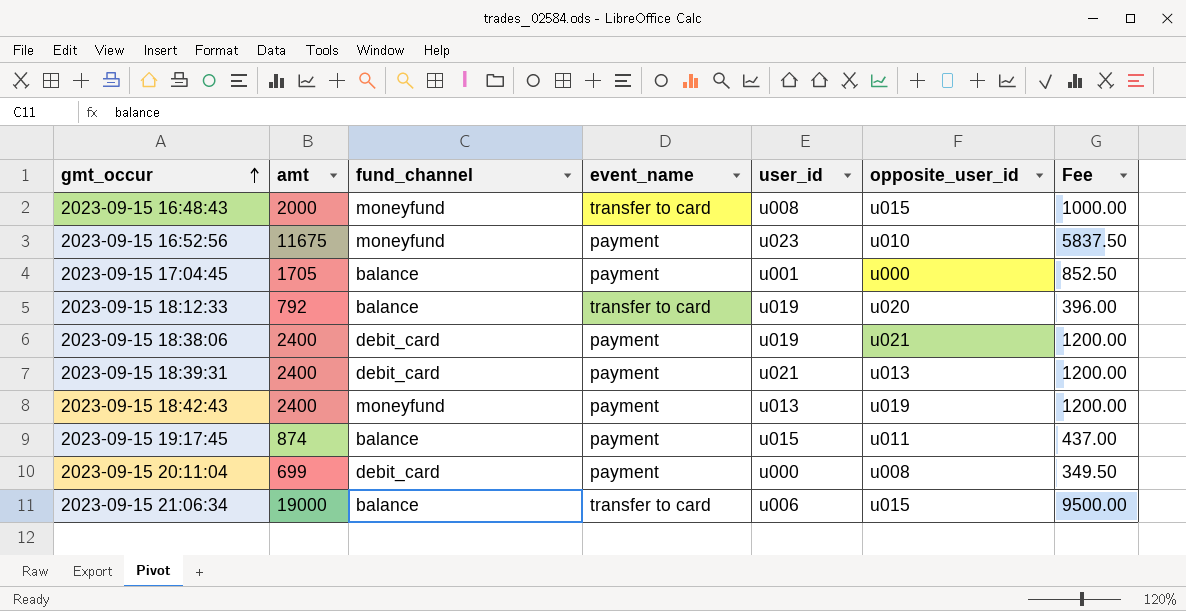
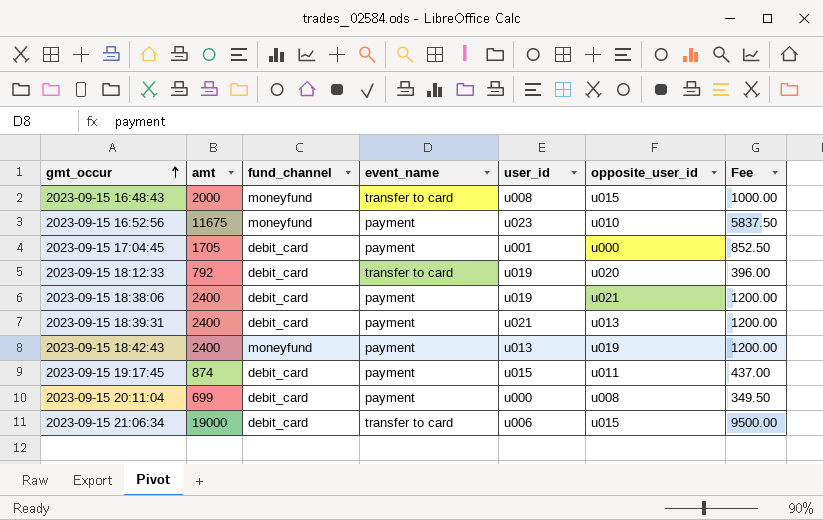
2023-09-15 17:04:45 | fund_channel: balance -> debit_card
2023-09-15 18:12:33 | fund_channel: balance -> debit_card
2023-09-15 19:17:45 | fund_channel: balance -> debit_card
2023-09-15 21:06:34 | fund_channel: balance -> debit_card

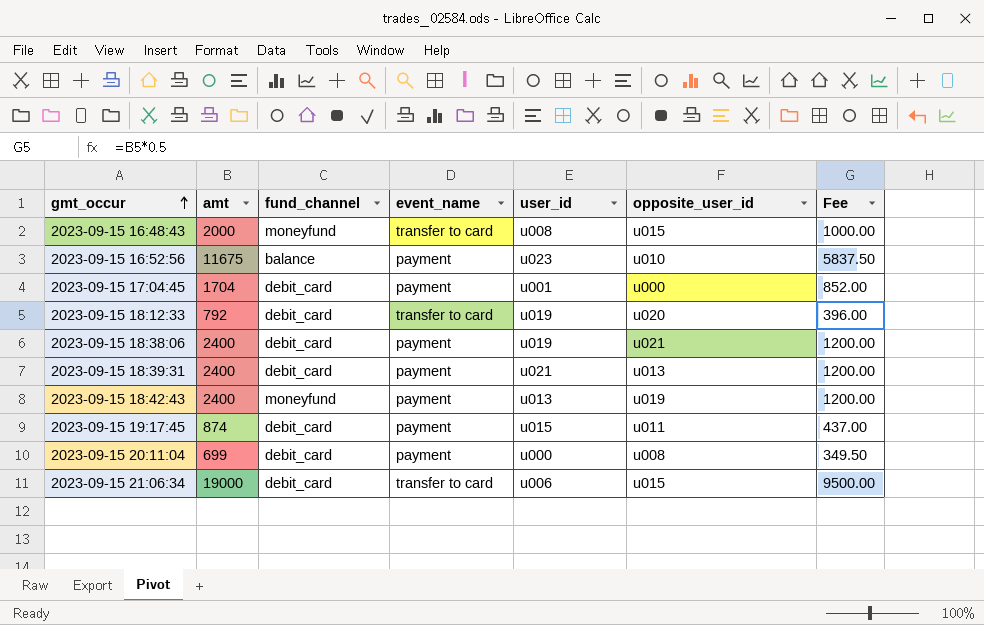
2023-09-15 16:52:56 | fund_channel: moneyfund -> balance
2023-09-15 17:04:45 | amt: 1705 -> 1704
2023-09-15 17:04:45 | Fee: 852.50 -> 852.00

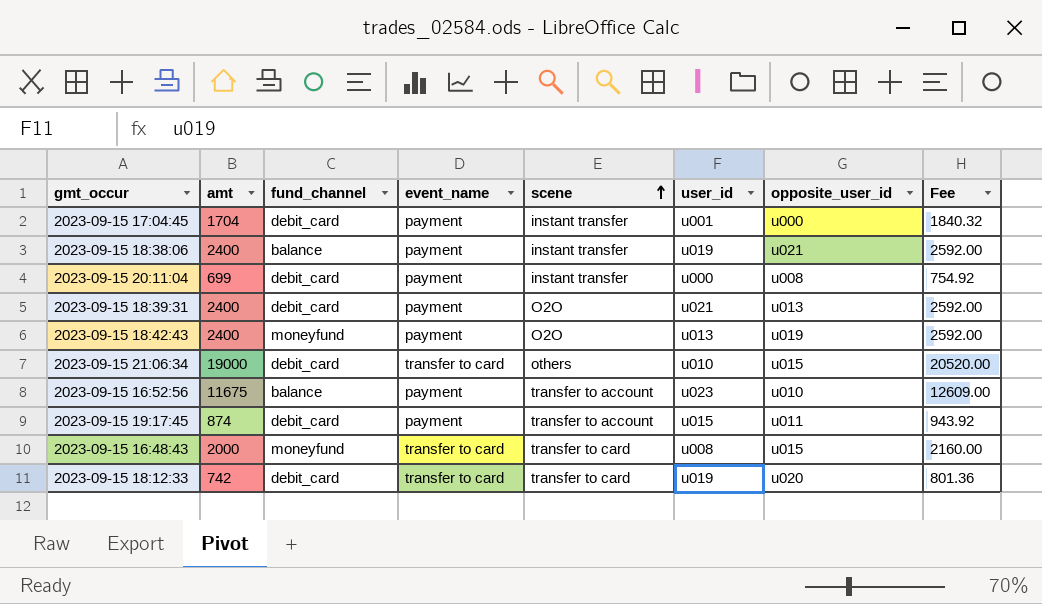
row order: gmt_occur ascending -> scene ascending
column scene | position: none -> 5
column Fee | formula: [amt] * 0.5 -> [amt] * 1.08
2023-09-15 18:38:06 | fund_channel: debit_card -> balance
2023-09-15 21:06:34 | user_id: u006 -> u010
2023-09-15 18:12:33 | amt: 792 -> 742

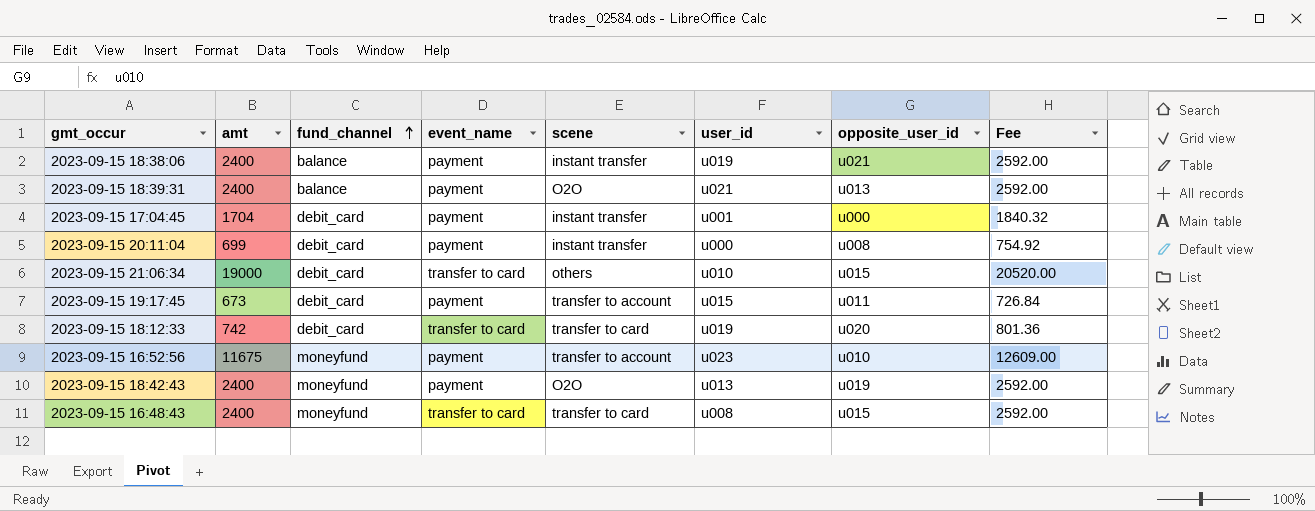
row order: scene ascending -> fund_channel ascending
2023-09-15 18:39:31 | fund_channel: debit_card -> balance
2023-09-15 19:17:45 | amt: 874 -> 673
2023-09-15 19:17:45 | Fee: 943.92 -> 726.84
2023-09-15 16:52:56 | fund_channel: balance -> moneyfund
2023-09-15 16:48:43 | amt: 2000 -> 2400
2023-09-15 16:48:43 | Fee: 2160.00 -> 2592.00

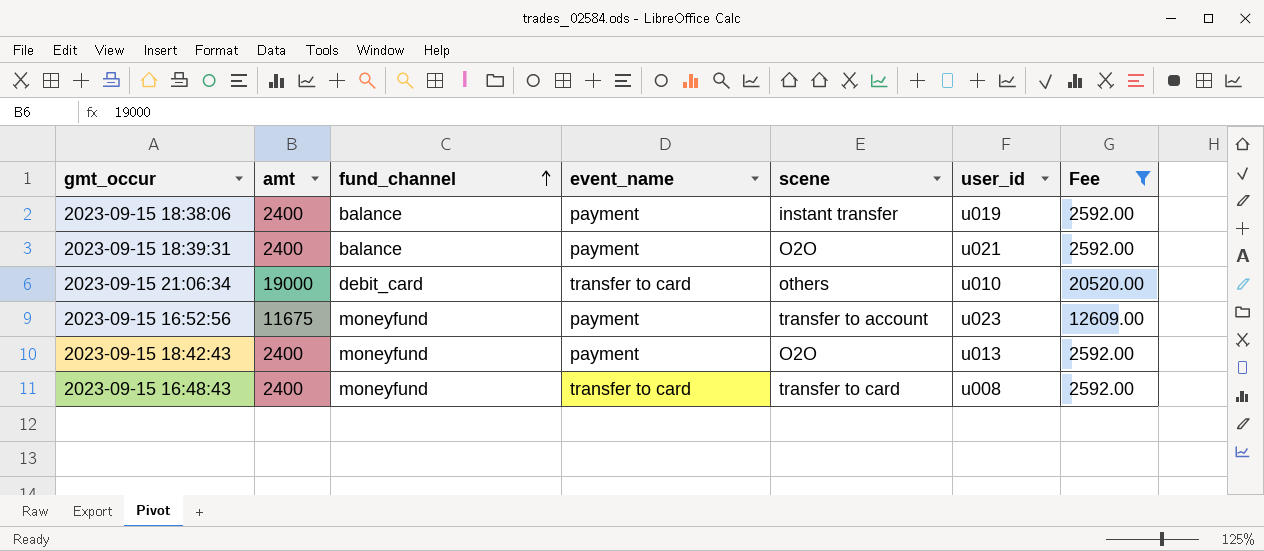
filter: none -> Fee >= 2592.00
column opposite_user_id | position: 7 -> none

